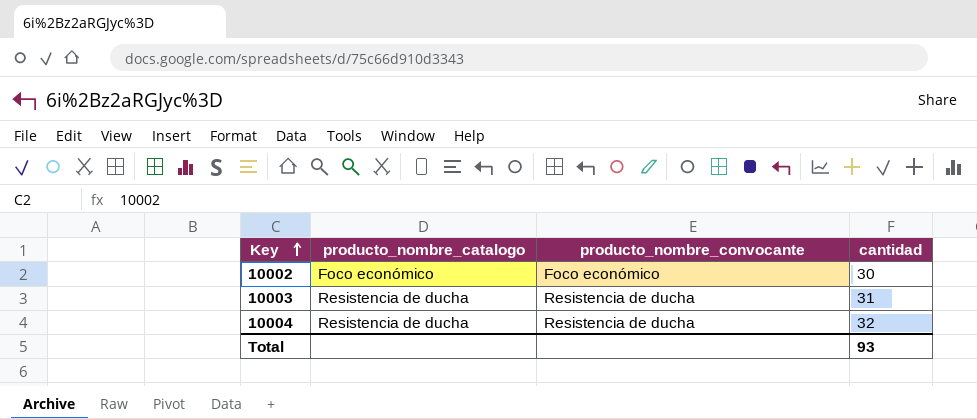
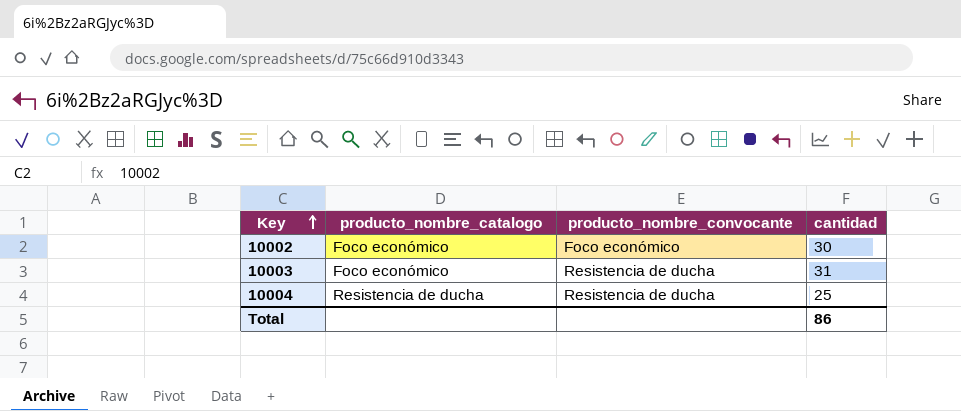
10003 | producto_nombre_catalogo: Resistencia de ducha -> Foco económico
10004 | cantidad: 32 -> 25
Total | cantidad: 93 -> 86

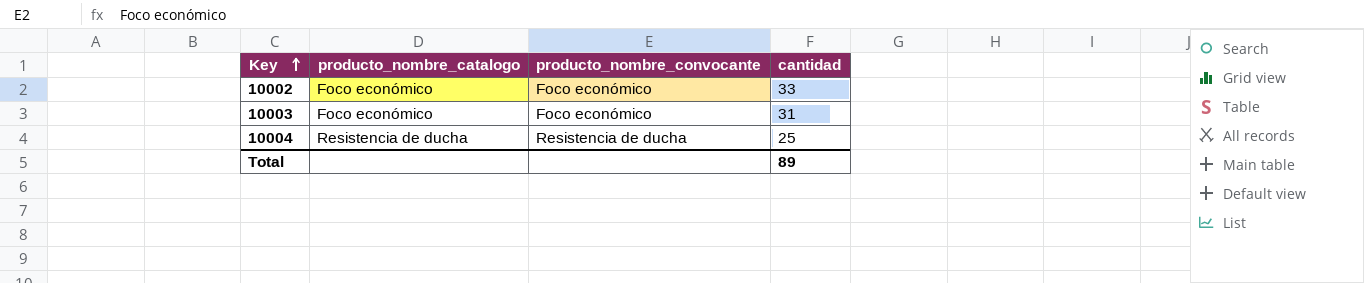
10002 | cantidad: 30 -> 33
10003 | producto_nombre_convocante: Resistencia de ducha -> Foco económico
Total | cantidad: 86 -> 89

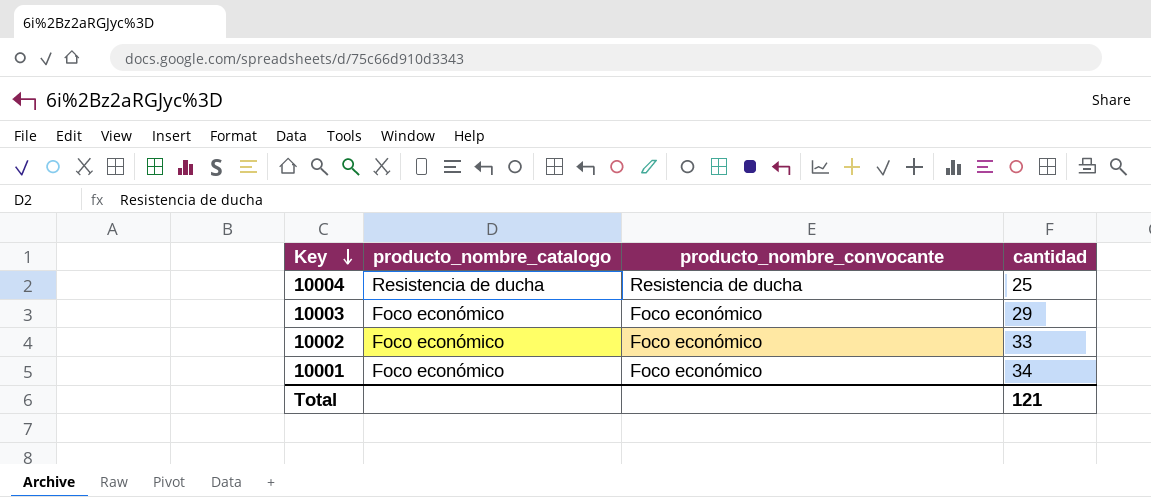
row order: Key ascending -> Key descending
10003 | cantidad: 31 -> 29
row 10001: none -> Foco económico | Foco económico | 34
Total | cantidad: 89 -> 121

